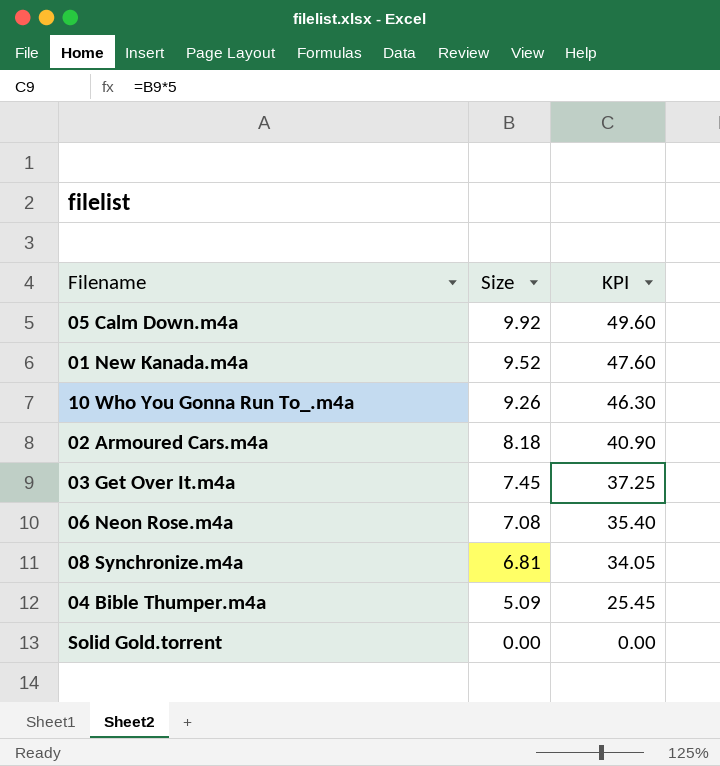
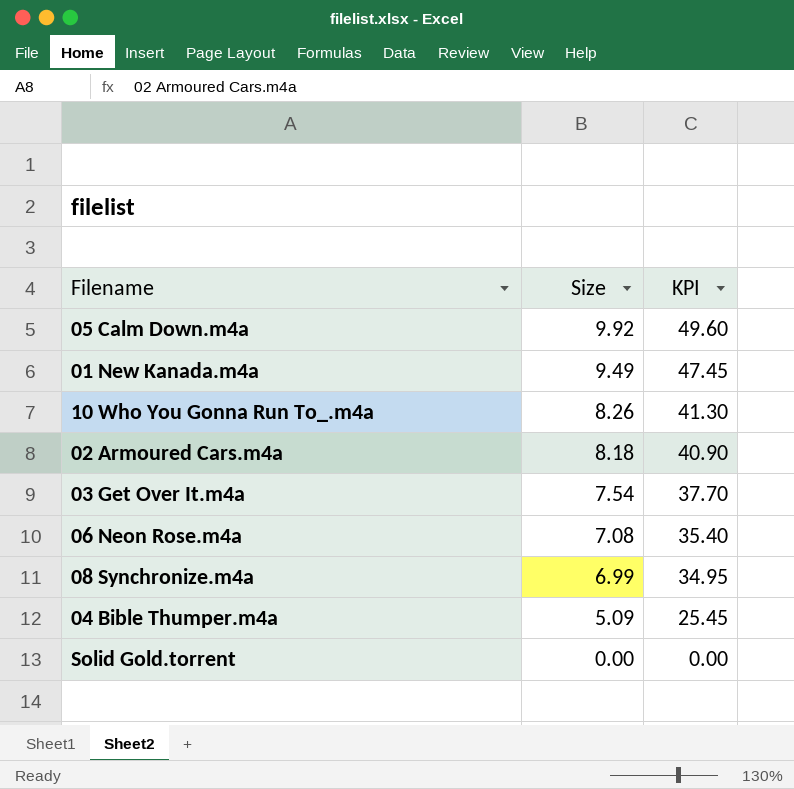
01 New Kanada.m4a | Size: 9.52 -> 9.49
01 New Kanada.m4a | KPI: 47.60 -> 47.45
10 Who You Gonna Run To_.m4a | Size: 9.26 -> 8.26
10 Who You Gonna Run To_.m4a | KPI: 46.30 -> 41.30
03 Get Over It.m4a | Size: 7.45 -> 7.54
03 Get Over It.m4a | KPI: 37.25 -> 37.70
08 Synchronize.m4a | Size: 6.81 -> 6.99
08 Synchronize.m4a | KPI: 34.05 -> 34.95

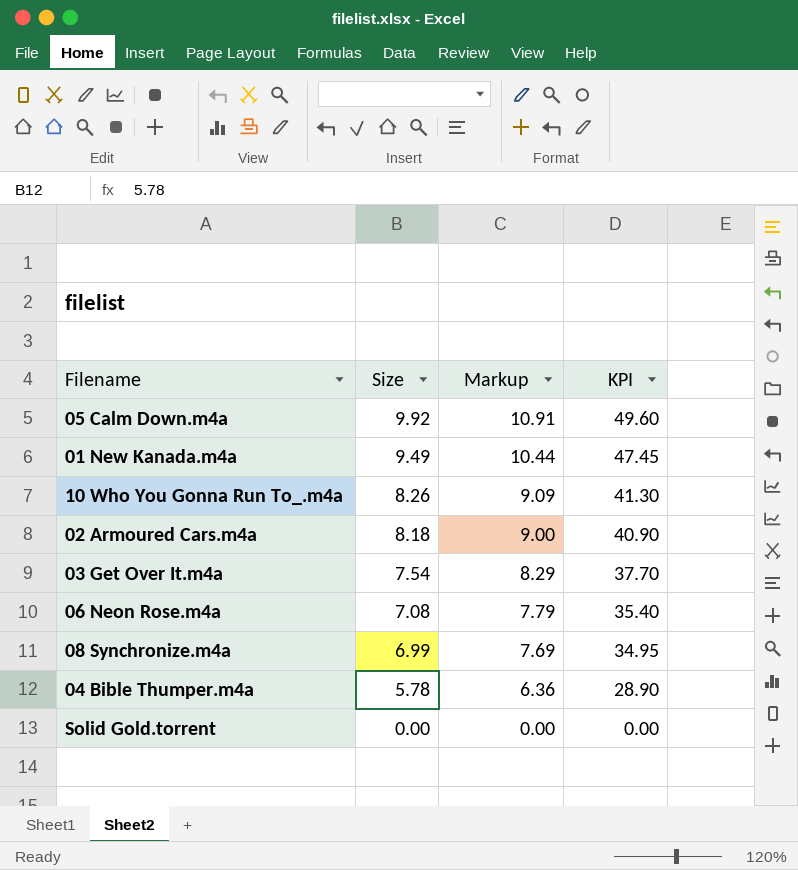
column Markup | formula: none -> [Size] * 1.1
04 Bible Thumper.m4a | Size: 5.09 -> 5.78
04 Bible Thumper.m4a | KPI: 25.45 -> 28.90

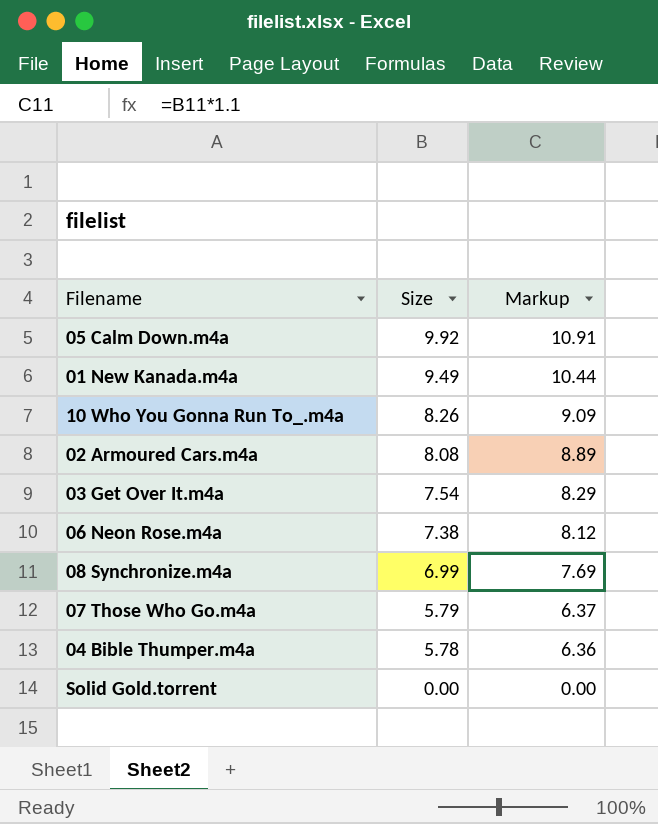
column KPI | formula: [Size] * 5 -> none
02 Armoured Cars.m4a | Size: 8.18 -> 8.08
02 Armoured Cars.m4a | Markup: 9.00 -> 8.89
06 Neon Rose.m4a | Size: 7.08 -> 7.38
06 Neon Rose.m4a | Markup: 7.79 -> 8.12
row 07 Those Who Go.m4a: none -> 5.79 | 6.37

